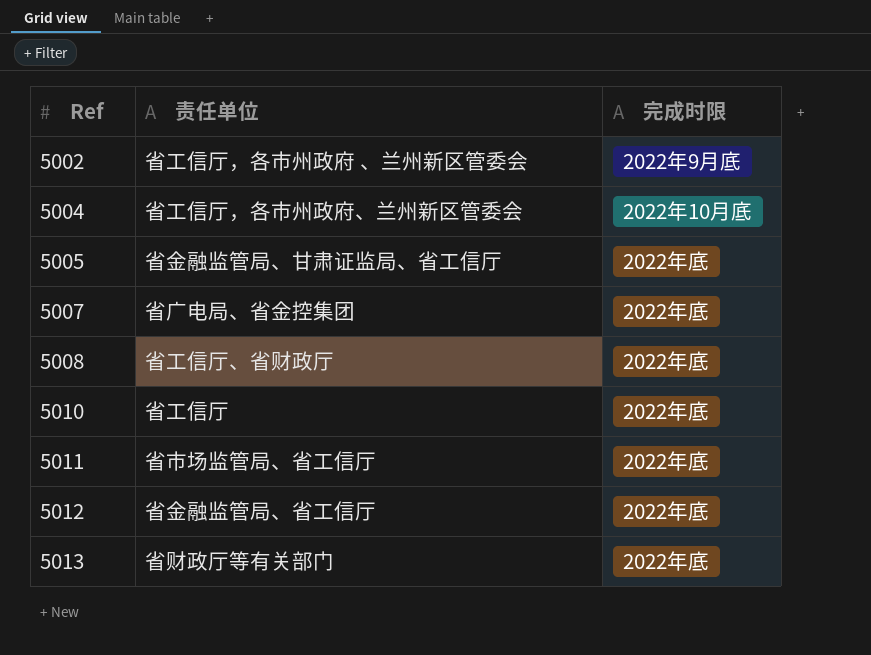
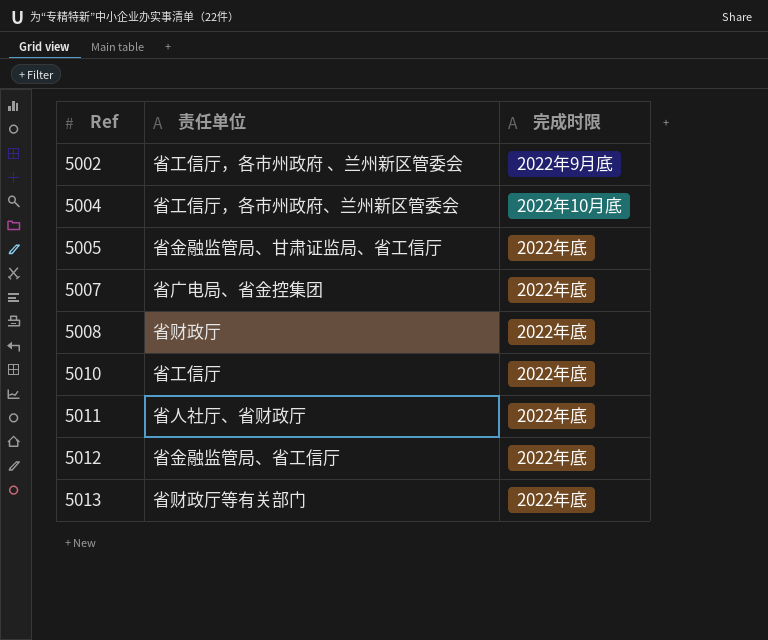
5008 | 责任单位: 省工信厅、省财政厅 -> 省财政厅
5011 | 责任单位: 省市场监管局、省工信厅 -> 省人社厅、省财政厅

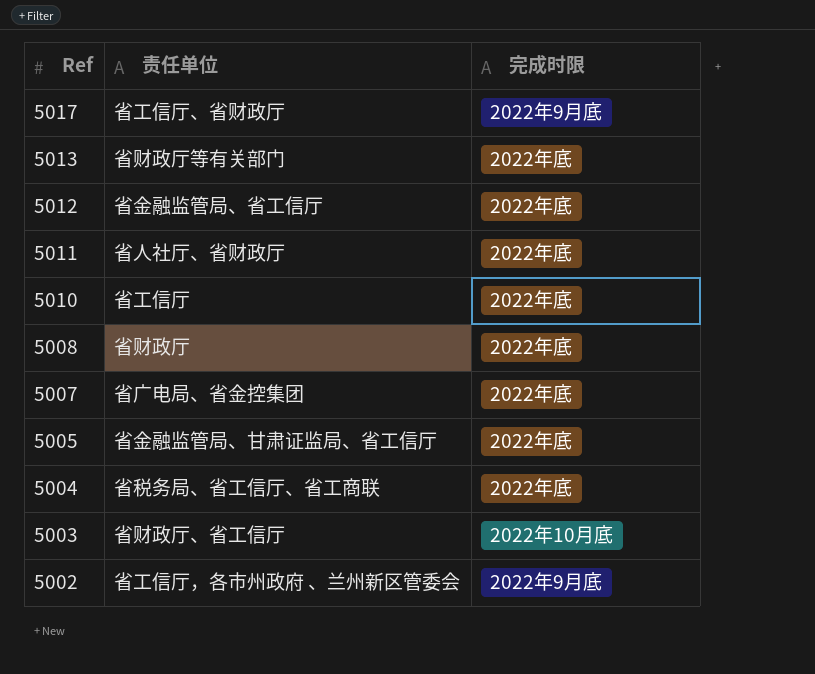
row order: Ref ascending -> Ref descending
row 5017: none -> 省工信厅、省财政厅 | 2022年9月底
5004 | 责任单位: 省工信厅，各市州政府、兰州新区管委会 -> 省税务局、省工信厅、省工商联
5004 | 完成时限: 2022年10月底 -> 2022年底
row 5003: none -> 省财政厅、省工信厅 | 2022年10月底

